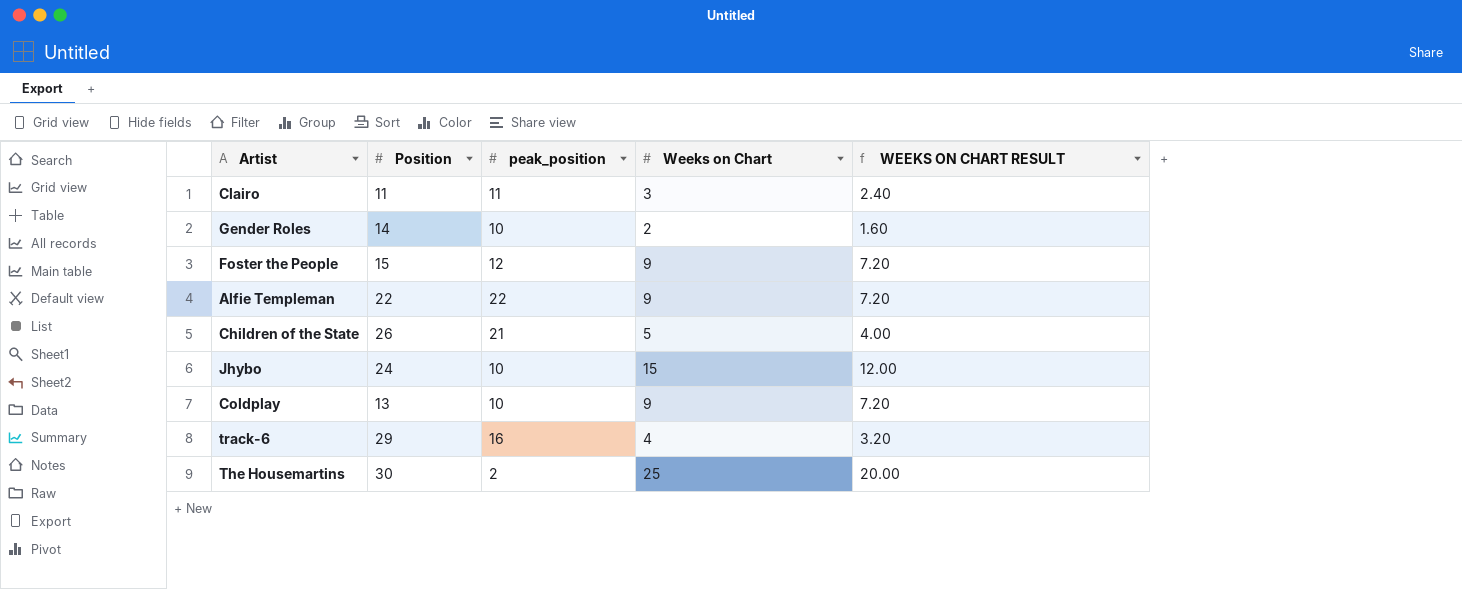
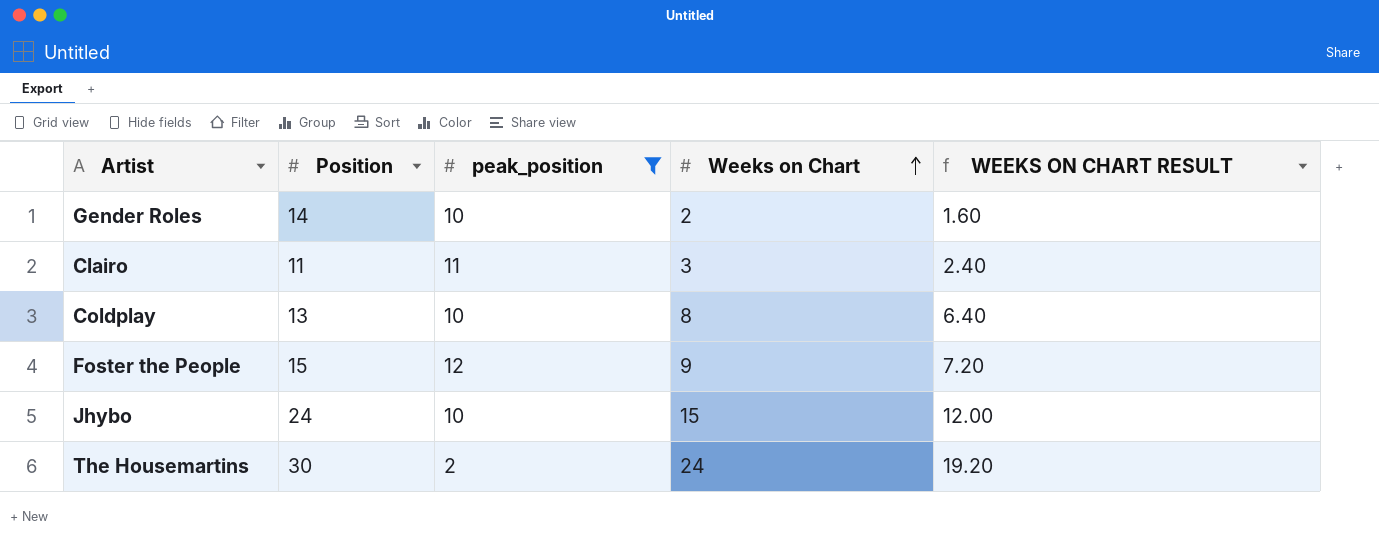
filter: none -> peak_position <= 12
row order: none -> Weeks on Chart ascending
Coldplay | Weeks on Chart: 9 -> 8
Coldplay | WEEKS ON CHART RESULT: 7.20 -> 6.40
The Housemartins | Weeks on Chart: 25 -> 24
The Housemartins | WEEKS ON CHART RESULT: 20.00 -> 19.20

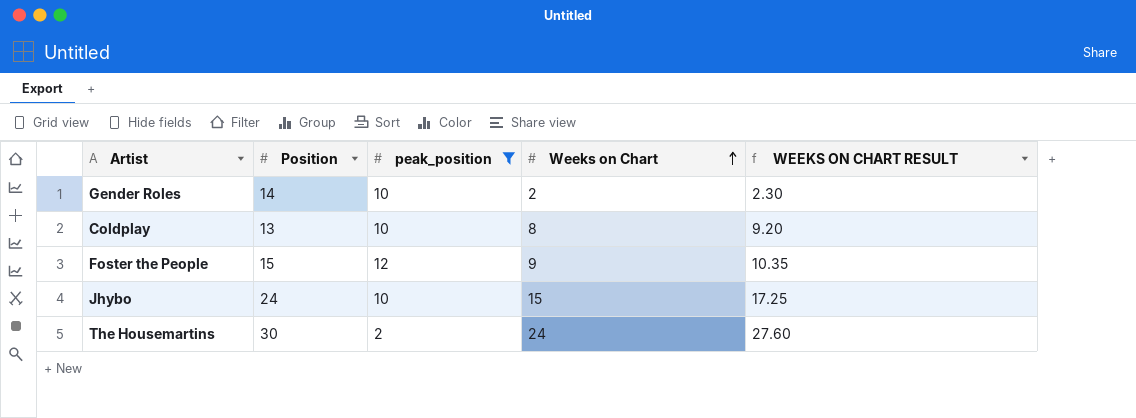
column WEEKS ON CHART RESULT | formula: [Weeks on Chart] * 0.8 -> [Weeks on Chart] * 1.15
row Clairo: 11 | 11 | 3 | 2.40 -> none

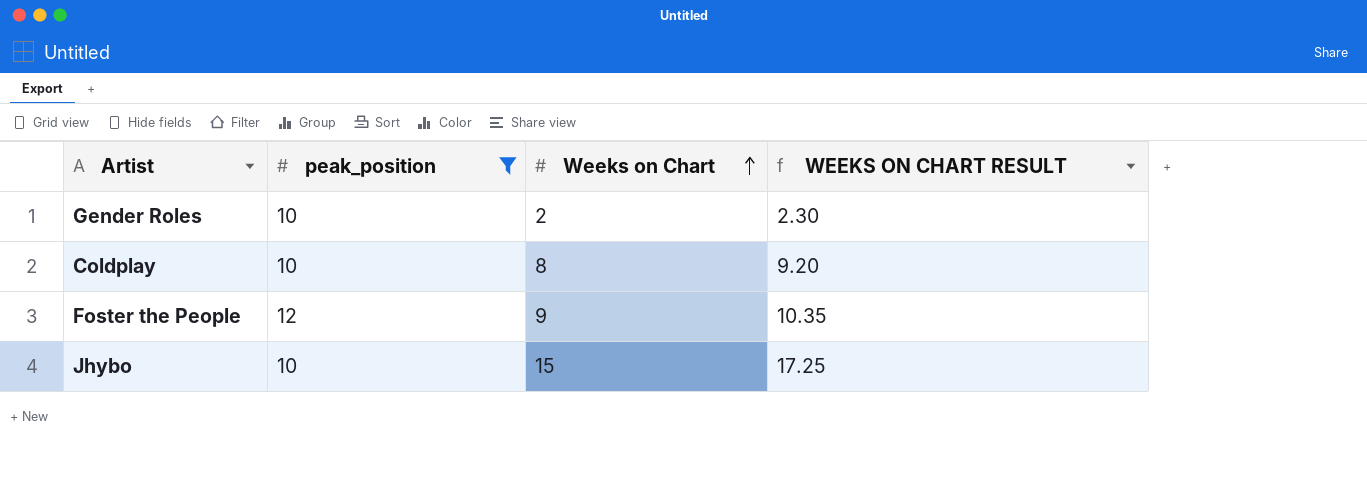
column Position | position: 2 -> none
row The Housemartins: 30 | 2 | 24 | 27.60 -> none

